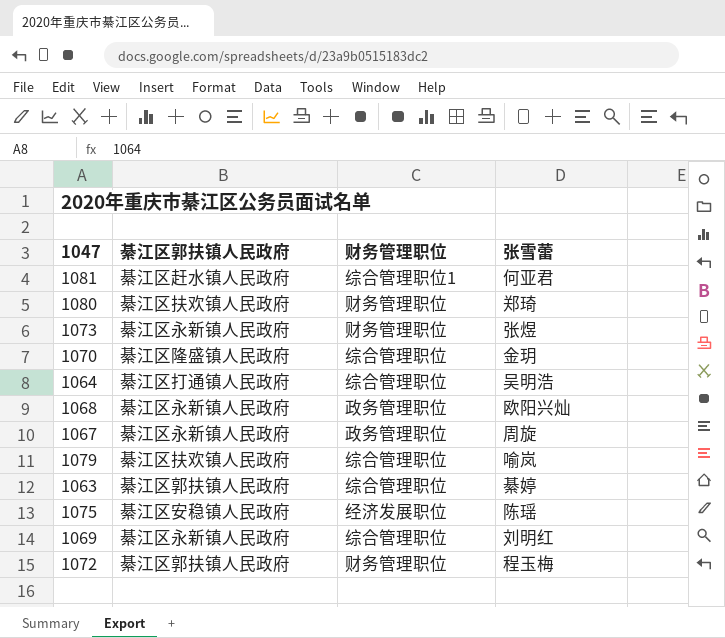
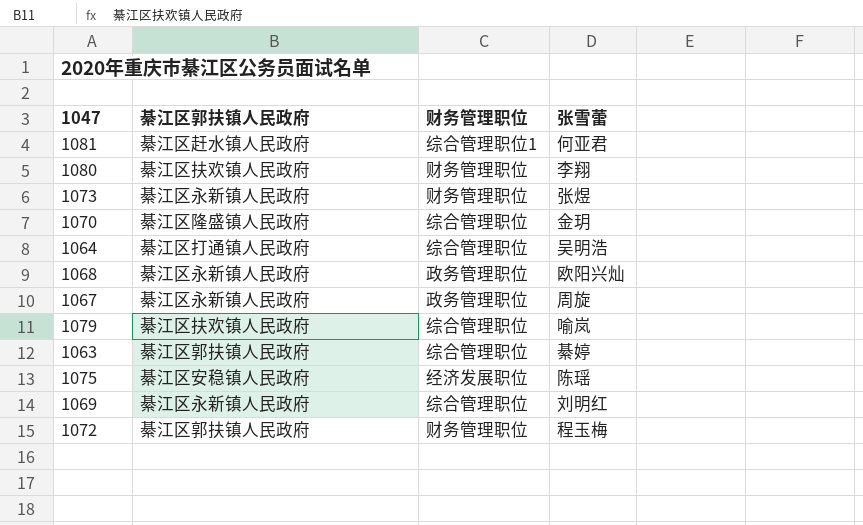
1080 | 张雪蕾: 郑琦 -> 李翔

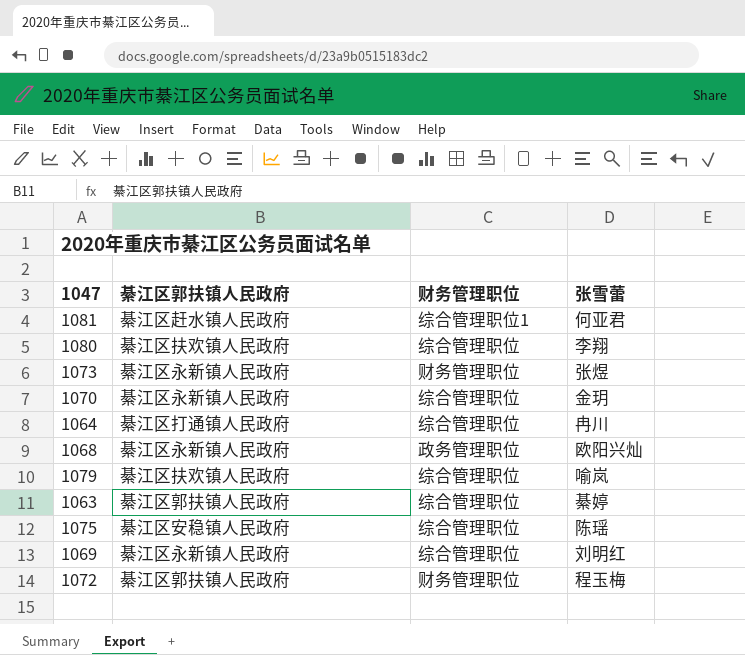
row 1067: 綦江区永新镇人民政府 | 政务管理职位 | 周旋 -> none
1080 | 财务管理职位: 财务管理职位 -> 综合管理职位
1070 | 綦江区郭扶镇人民政府: 綦江区隆盛镇人民政府 -> 綦江区永新镇人民政府
1064 | 张雪蕾: 吴明浩 -> 冉川
1075 | 财务管理职位: 经济发展职位 -> 综合管理职位

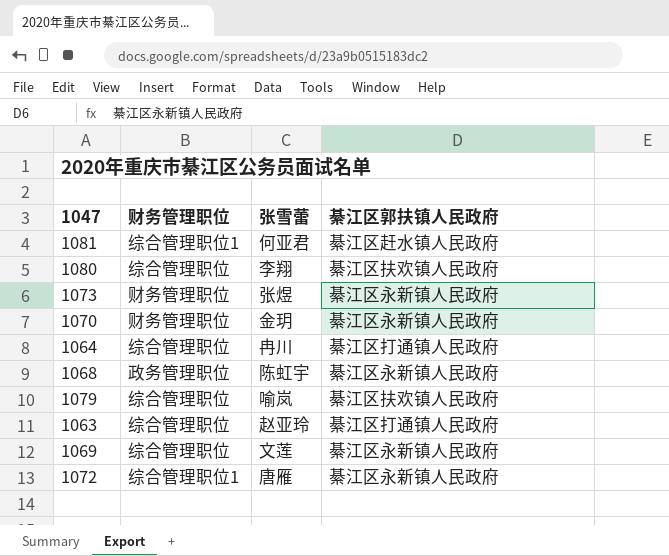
column 綦江区郭扶镇人民政府 | position: 2 -> 4
row 1075: 綦江区安稳镇人民政府 | 综合管理职位 | 陈瑶 -> none
1070 | 财务管理职位: 综合管理职位 -> 财务管理职位
1068 | 张雪蕾: 欧阳兴灿 -> 陈虹宇
1063 | 张雪蕾: 綦婷 -> 赵亚玲
1063 | 綦江区郭扶镇人民政府: 綦江区郭扶镇人民政府 -> 綦江区打通镇人民政府
1069 | 张雪蕾: 刘明红 -> 文莲
1072 | 财务管理职位: 财务管理职位 -> 综合管理职位1
1072 | 张雪蕾: 程玉梅 -> 唐雁
1072 | 綦江区郭扶镇人民政府: 綦江区郭扶镇人民政府 -> 綦江区永新镇人民政府

